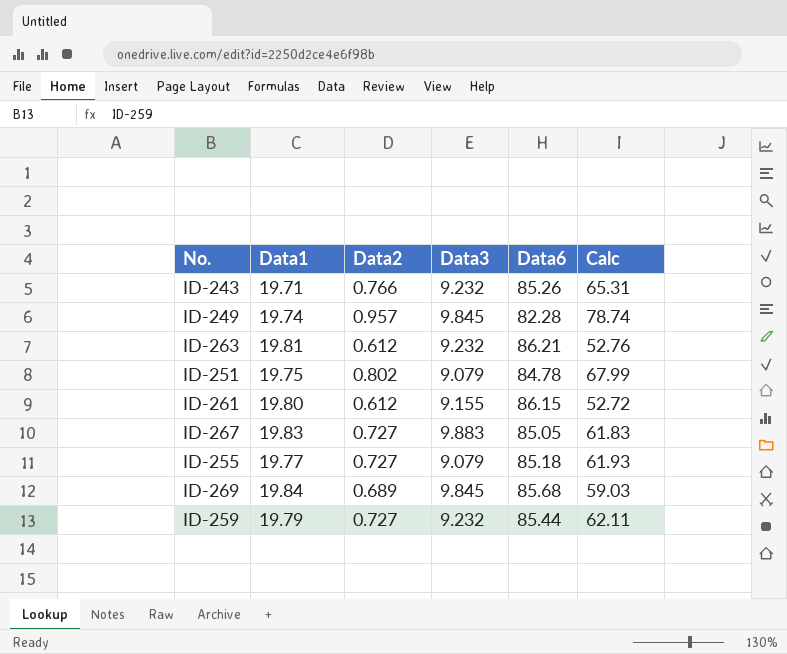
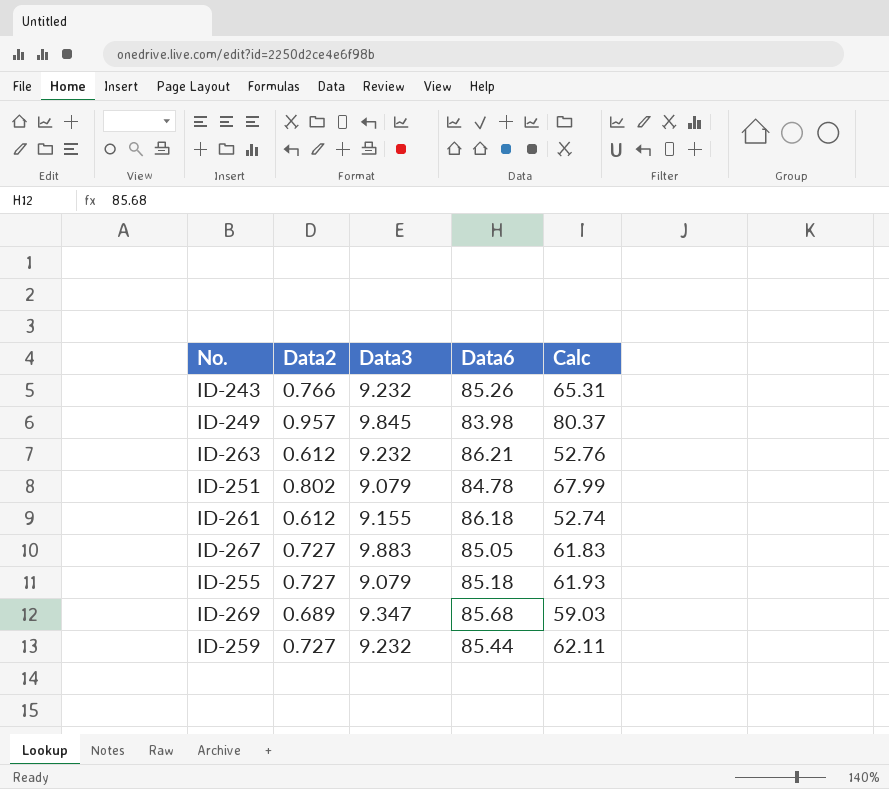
column Data1 | position: 2 -> none
ID-249 | Data6: 82.28 -> 83.98
ID-249 | Calc: 78.74 -> 80.37
ID-261 | Data6: 86.15 -> 86.18
ID-261 | Calc: 52.72 -> 52.74
ID-269 | Data3: 9.845 -> 9.347

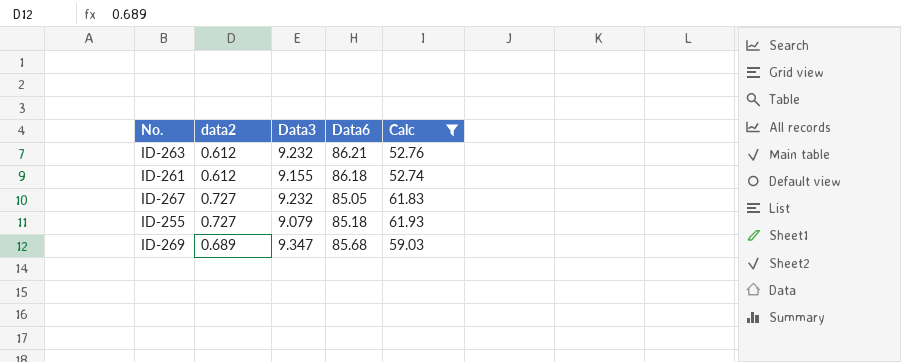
filter: none -> Calc <= 61.93
column name: Data2 -> data2
ID-267 | Data3: 9.883 -> 9.232

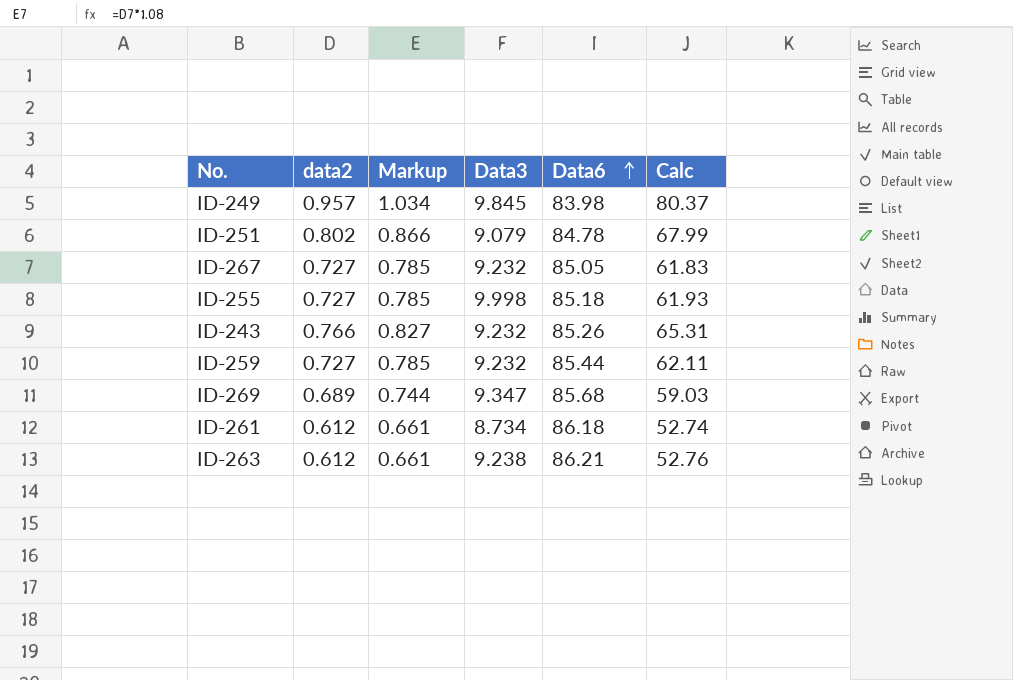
filter: Calc <= 61.93 -> none
row order: none -> Data6 ascending
column Markup | formula: none -> [data2] * 1.08
ID-255 | Data3: 9.079 -> 9.998
ID-261 | Data3: 9.155 -> 8.734
ID-263 | Data3: 9.232 -> 9.238

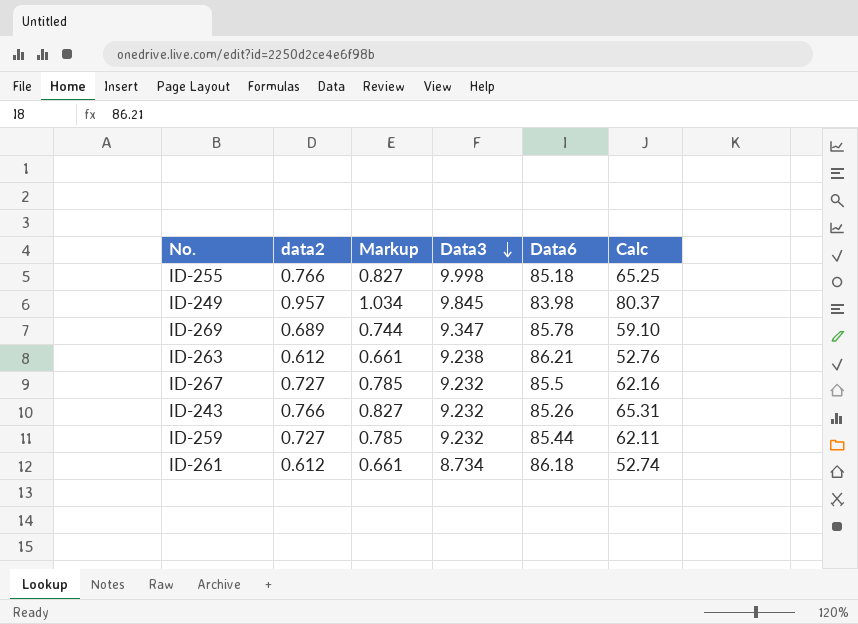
row order: Data6 ascending -> Data3 descending
row ID-251: 0.802 | 0.866 | 9.079 | 84.78 | 67.99 -> none
ID-255 | data2: 0.727 -> 0.766
ID-255 | Markup: 0.785 -> 0.827
ID-255 | Calc: 61.93 -> 65.25
ID-269 | Data6: 85.68 -> 85.78
ID-269 | Calc: 59.03 -> 59.10
ID-267 | Data6: 85.05 -> 85.5
ID-267 | Calc: 61.83 -> 62.16

